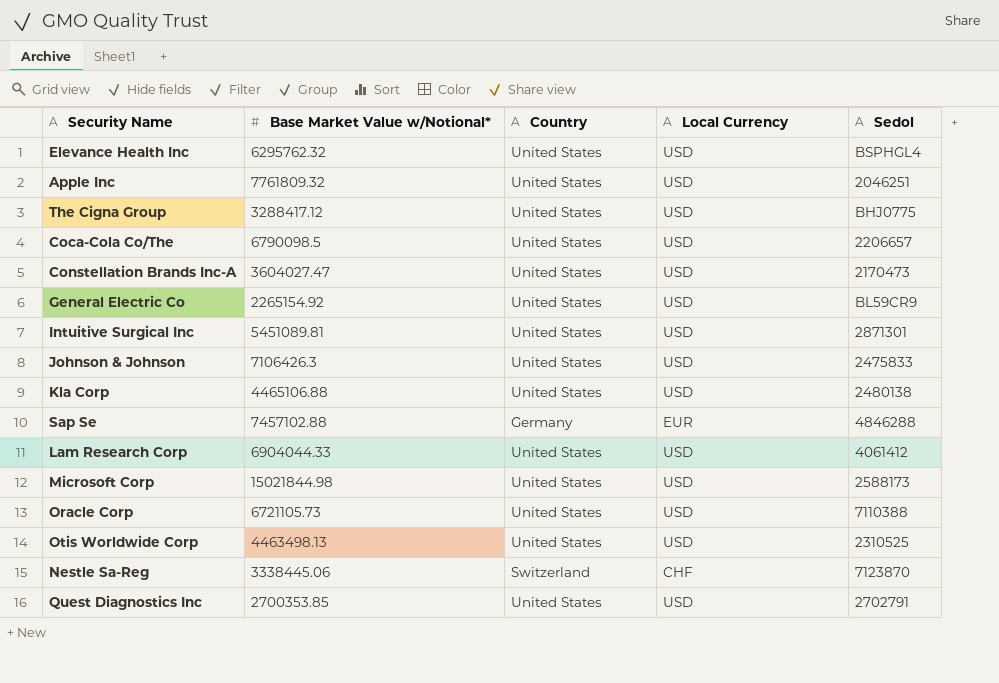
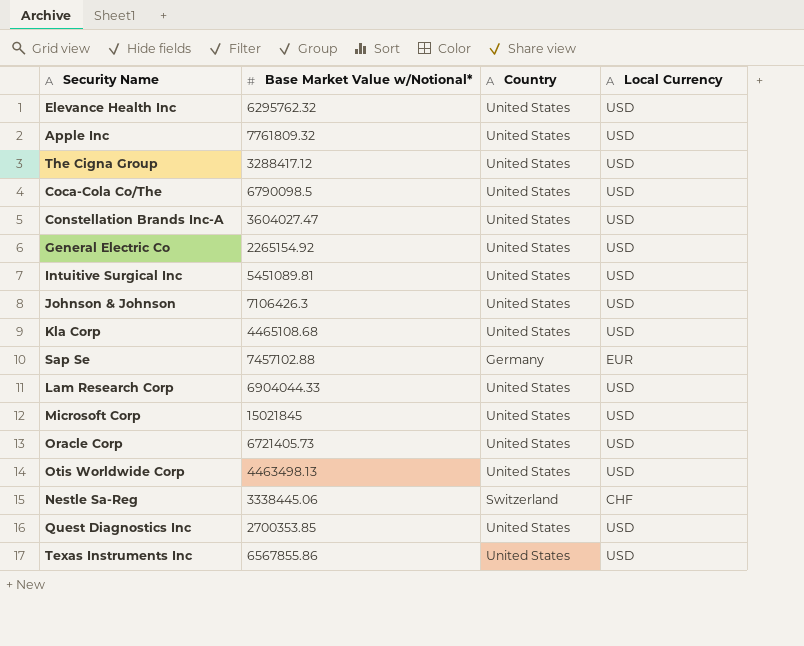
column Sedol | position: 5 -> none
Kla Corp | Base Market Value w/Notional*: 4465106.88 -> 4465108.68
Microsoft Corp | Base Market Value w/Notional*: 15021844.98 -> 15021845
Oracle Corp | Base Market Value w/Notional*: 6721105.73 -> 6721405.73
row Texas Instruments Inc: none -> 6567855.86 | United States | USD

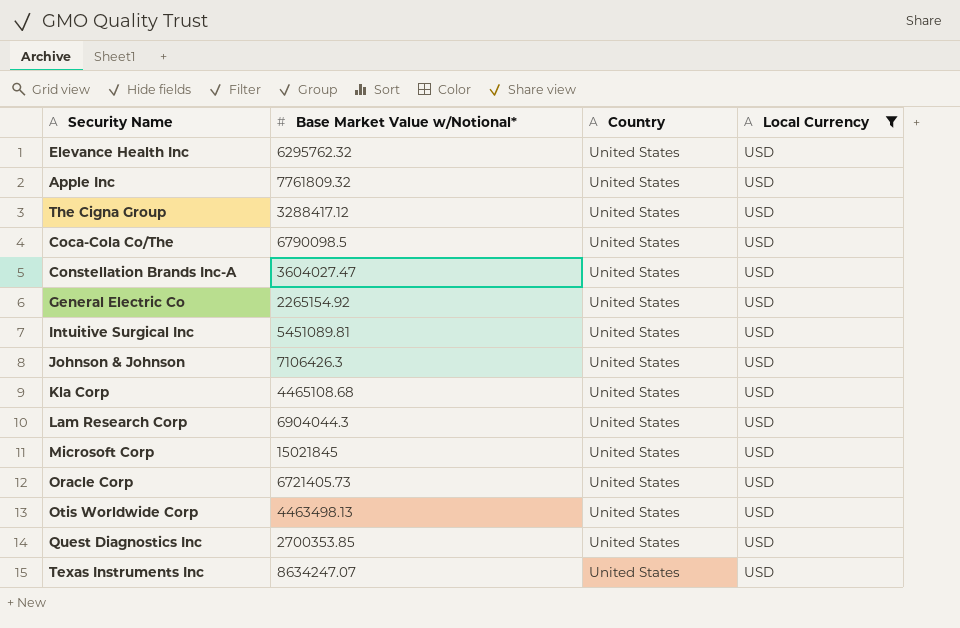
filter: none -> Local Currency = USD
Lam Research Corp | Base Market Value w/Notional*: 6904044.33 -> 6904044.3
Texas Instruments Inc | Base Market Value w/Notional*: 6567855.86 -> 8634247.07

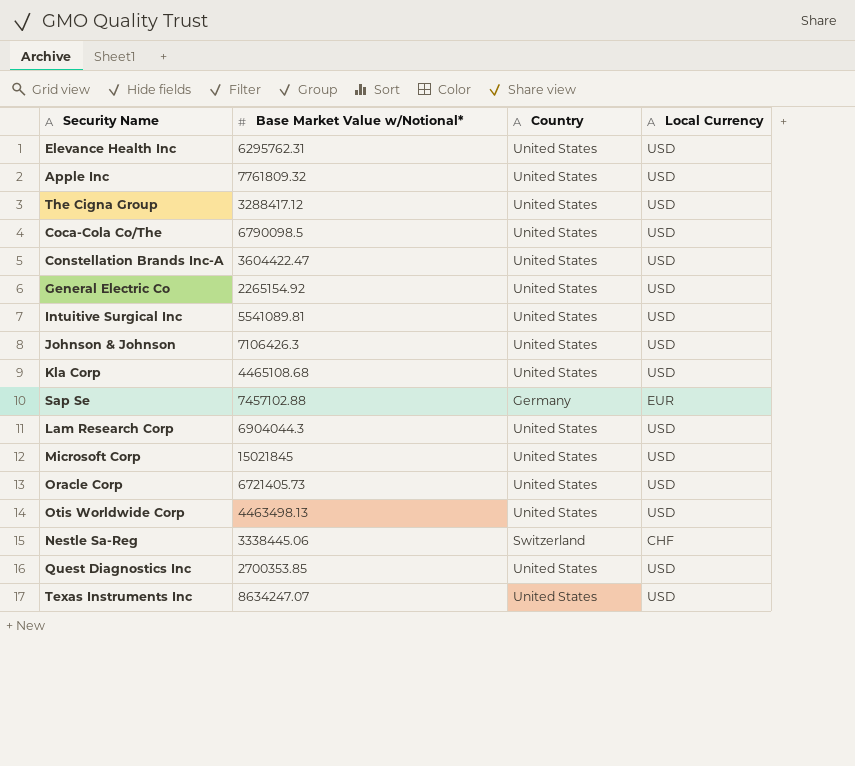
filter: Local Currency = USD -> none
Elevance Health Inc | Base Market Value w/Notional*: 6295762.32 -> 6295762.31
Constellation Brands Inc-A | Base Market Value w/Notional*: 3604027.47 -> 3604422.47
Intuitive Surgical Inc | Base Market Value w/Notional*: 5451089.81 -> 5541089.81

